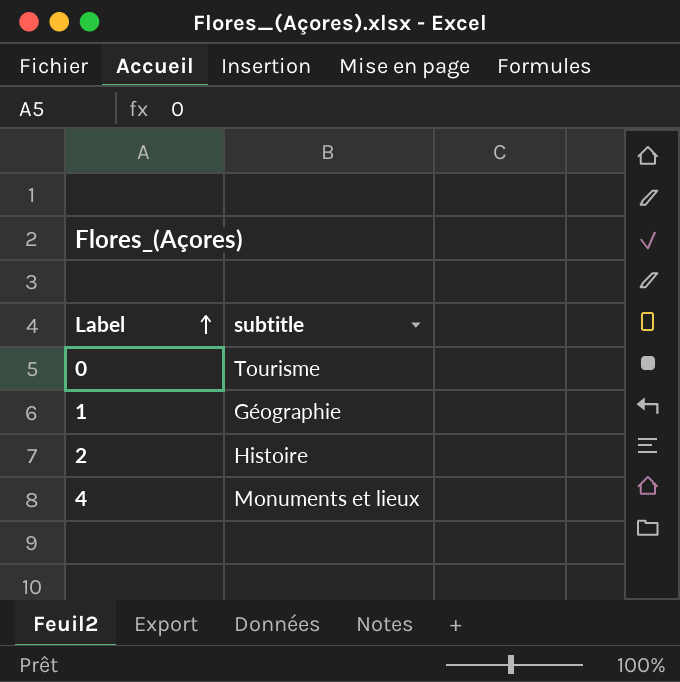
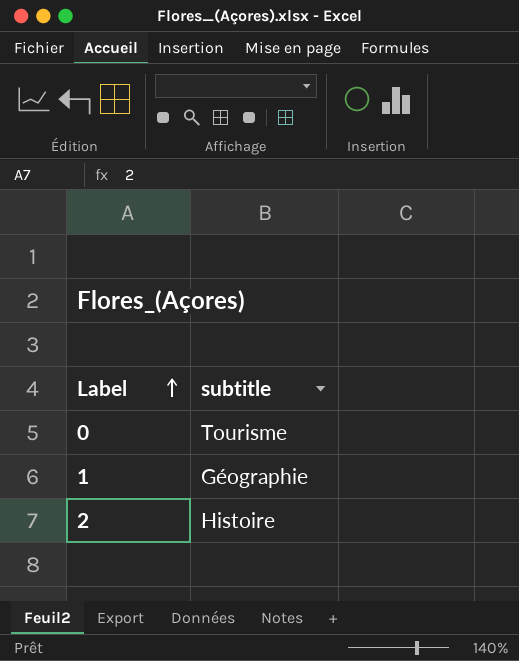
row 4: Monuments et lieux -> none

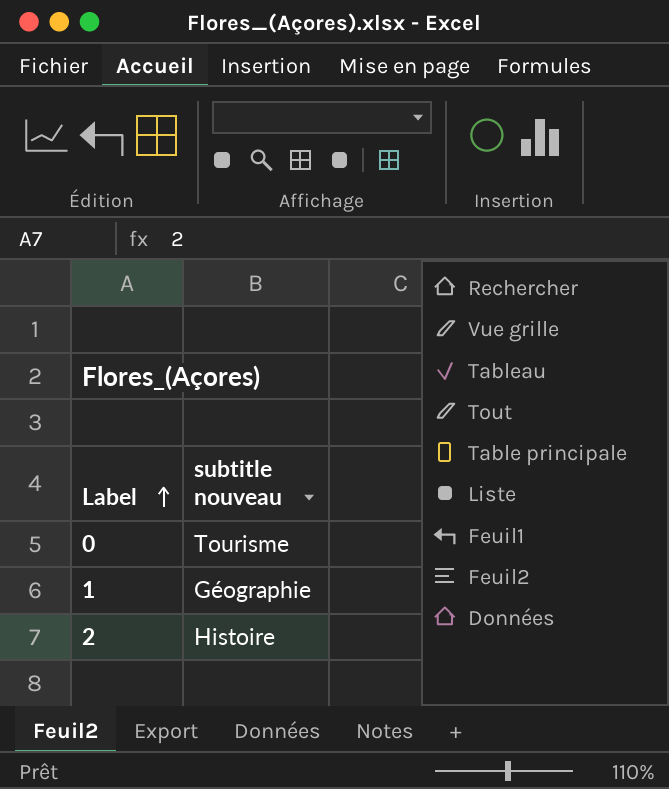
column name: subtitle -> subtitle nouveau

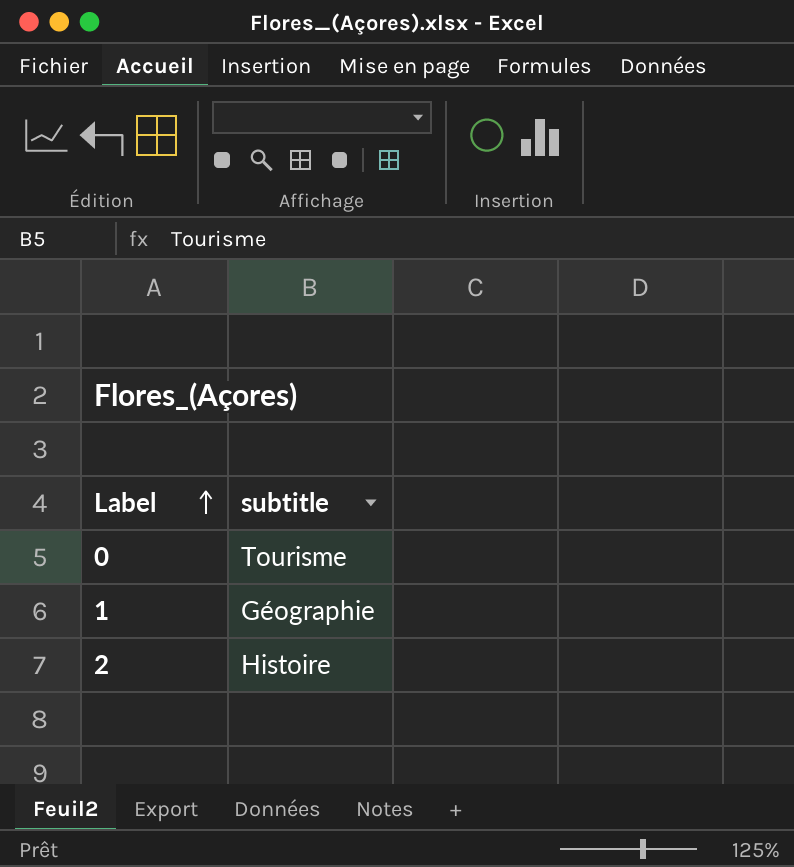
column name: subtitle nouveau -> subtitle

